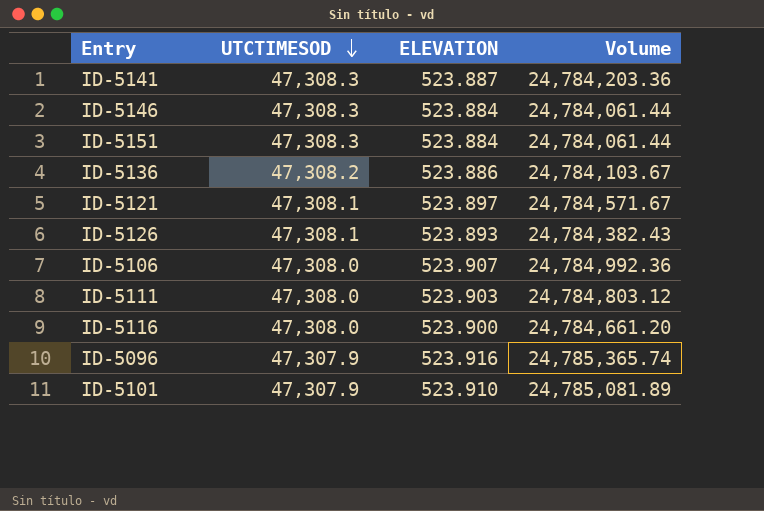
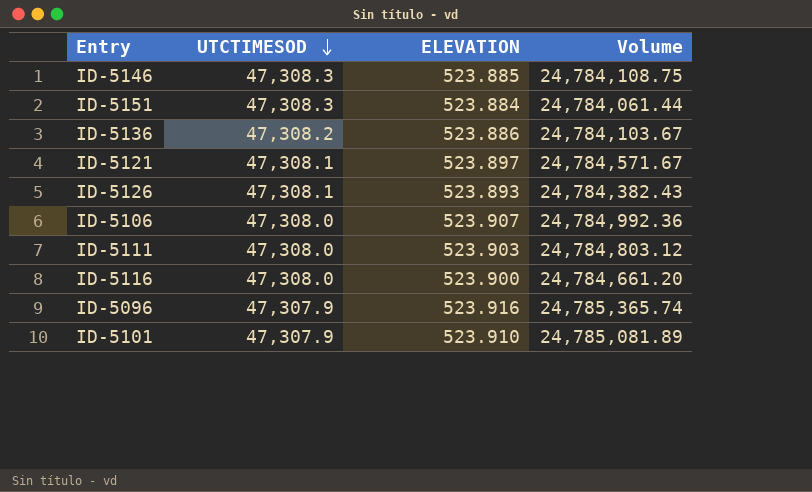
row ID-5141: 47,308.3 | 523.887 | 24,784,203.36 -> none
ID-5146 | ELEVATION: 523.884 -> 523.885
ID-5146 | Volume: 24,784,061.44 -> 24,784,108.75

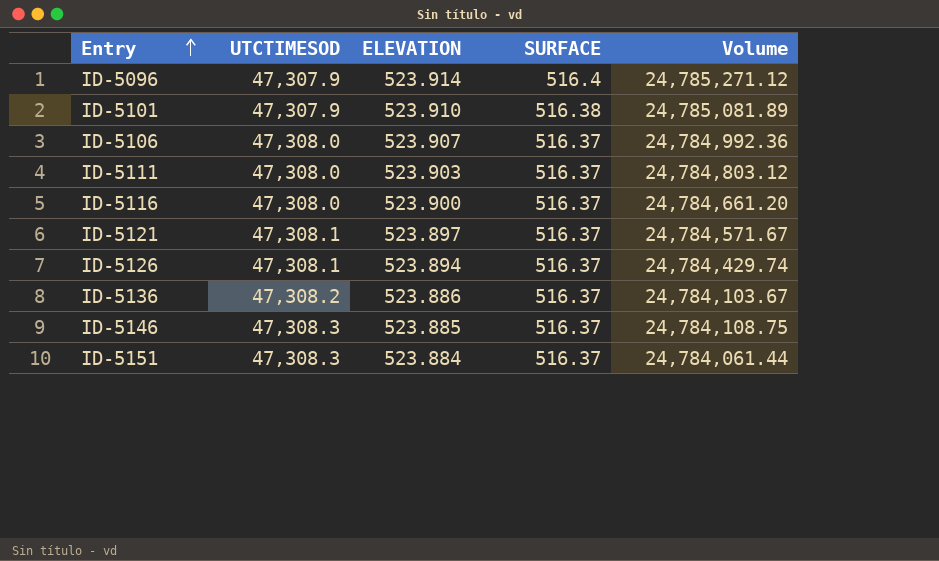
row order: UTCTIMESOD descending -> Entry ascending
column SURFACE | position: none -> 4
ID-5096 | ELEVATION: 523.916 -> 523.914
ID-5096 | Volume: 24,785,365.74 -> 24,785,271.12
ID-5126 | ELEVATION: 523.893 -> 523.894
ID-5126 | Volume: 24,784,382.43 -> 24,784,429.74

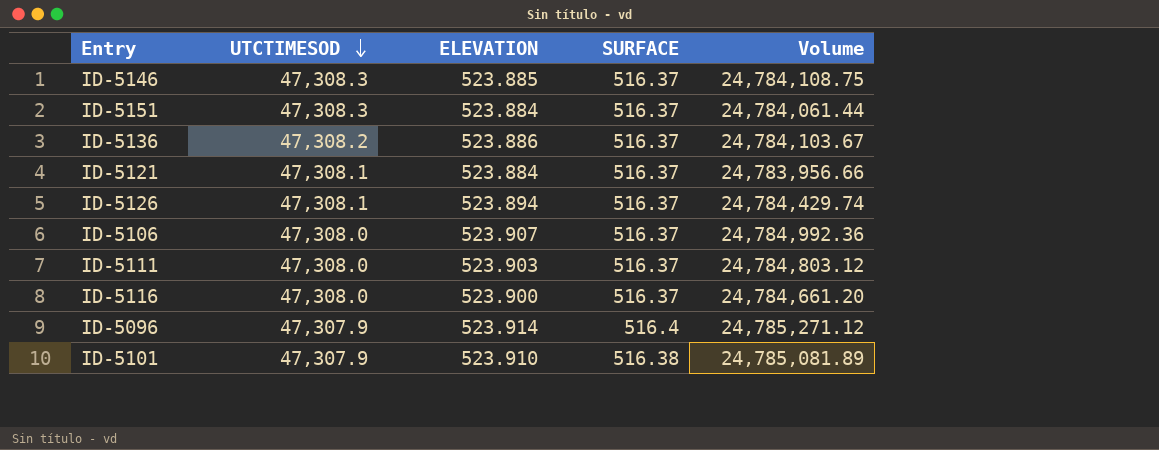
row order: Entry ascending -> UTCTIMESOD descending
ID-5121 | ELEVATION: 523.897 -> 523.884
ID-5121 | Volume: 24,784,571.67 -> 24,783,956.66

